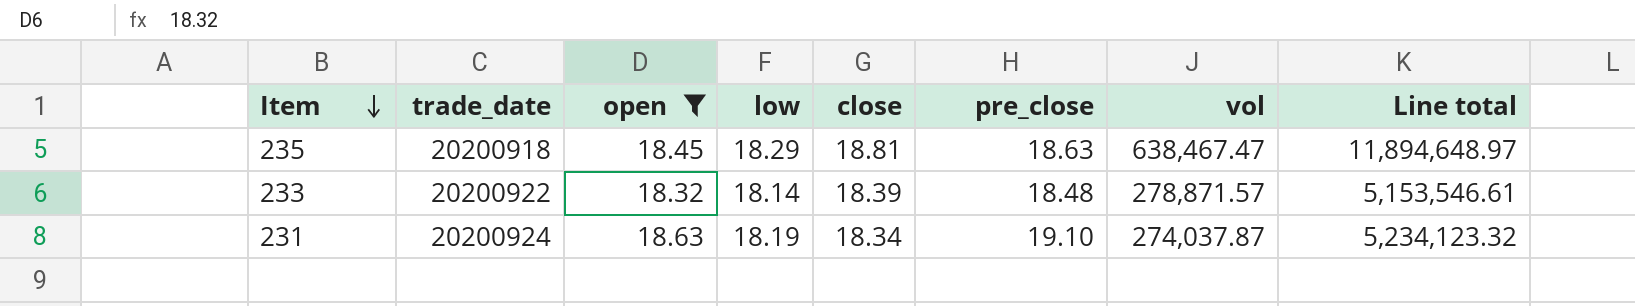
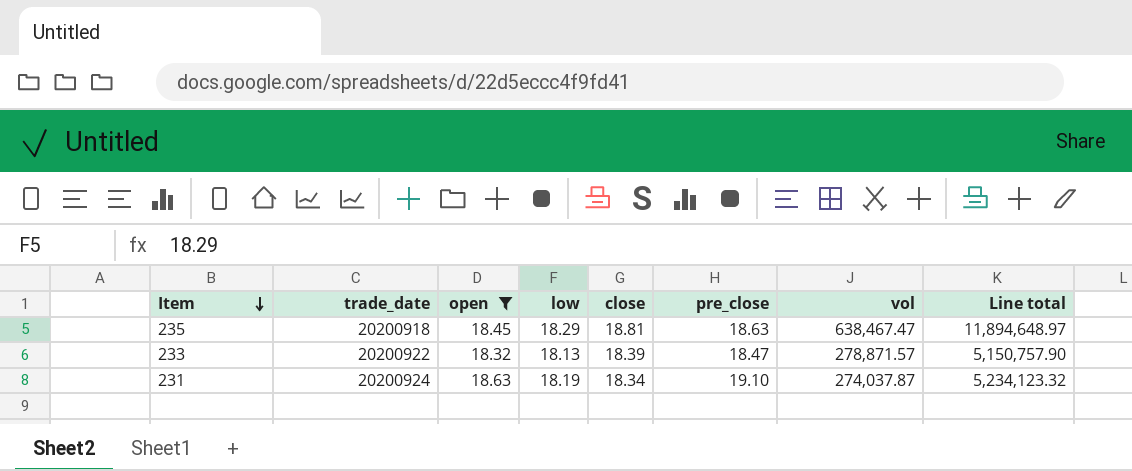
233 | low: 18.14 -> 18.13
233 | pre_close: 18.48 -> 18.47
233 | Line total: 5,153,546.61 -> 5,150,757.90

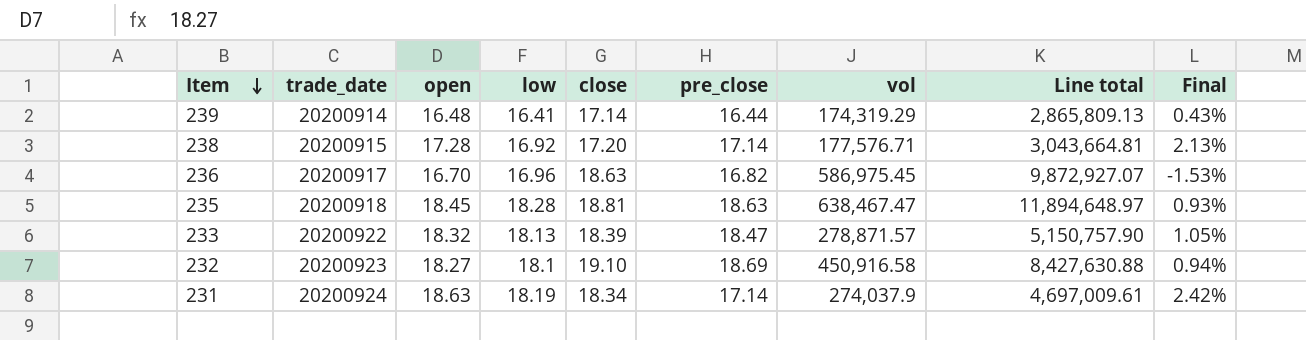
filter: open >= 18.32 -> none
column Final | formula: none -> ([open] - [low]) / [low]
235 | low: 18.29 -> 18.28
231 | pre_close: 19.10 -> 17.14
231 | vol: 274,037.87 -> 274,037.9
231 | Line total: 5,234,123.32 -> 4,697,009.61

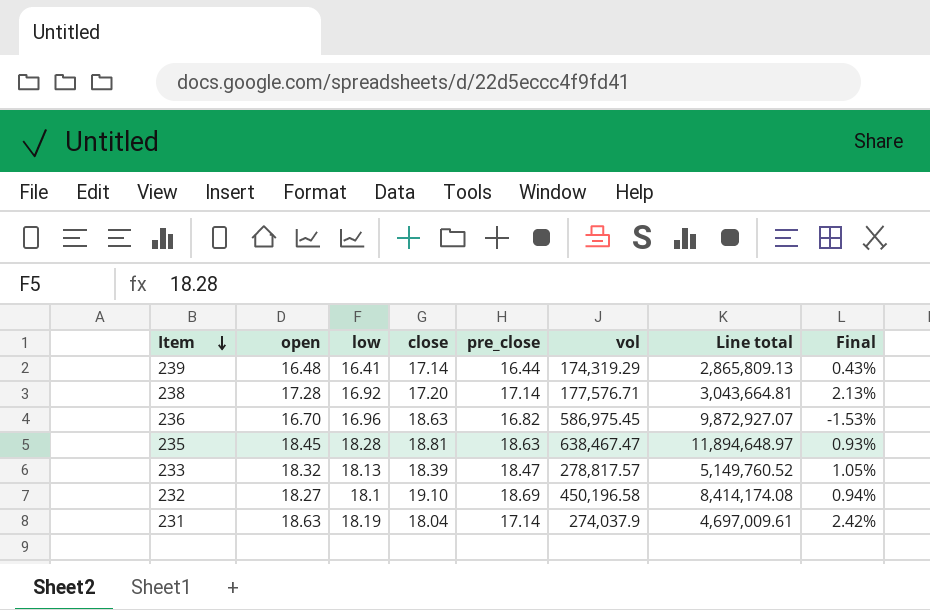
column trade_date | position: 2 -> none
233 | vol: 278,871.57 -> 278,817.57
233 | Line total: 5,150,757.90 -> 5,149,760.52
232 | vol: 450,916.58 -> 450,196.58
232 | Line total: 8,427,630.88 -> 8,414,174.08
231 | close: 18.34 -> 18.04

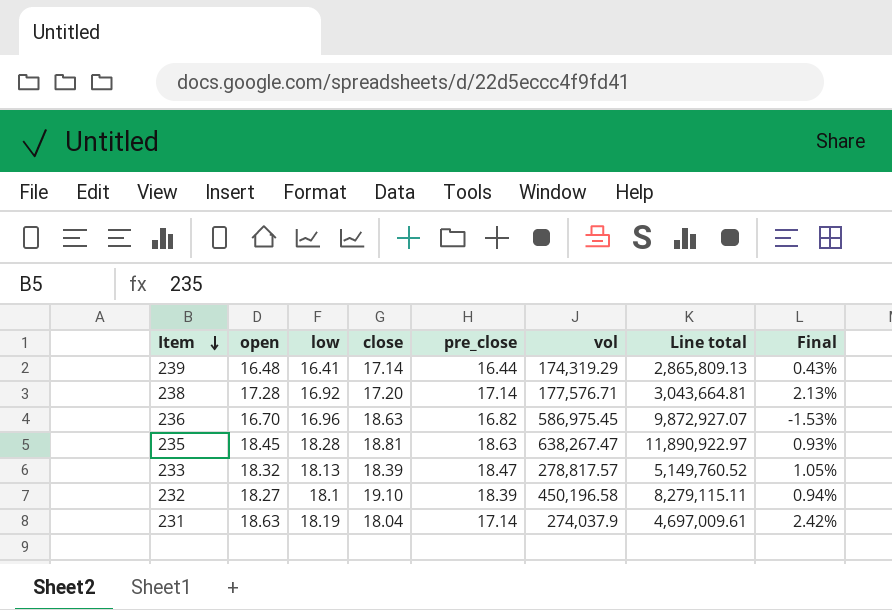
235 | vol: 638,467.47 -> 638,267.47
235 | Line total: 11,894,648.97 -> 11,890,922.97
232 | pre_close: 18.69 -> 18.39
232 | Line total: 8,414,174.08 -> 8,279,115.11

